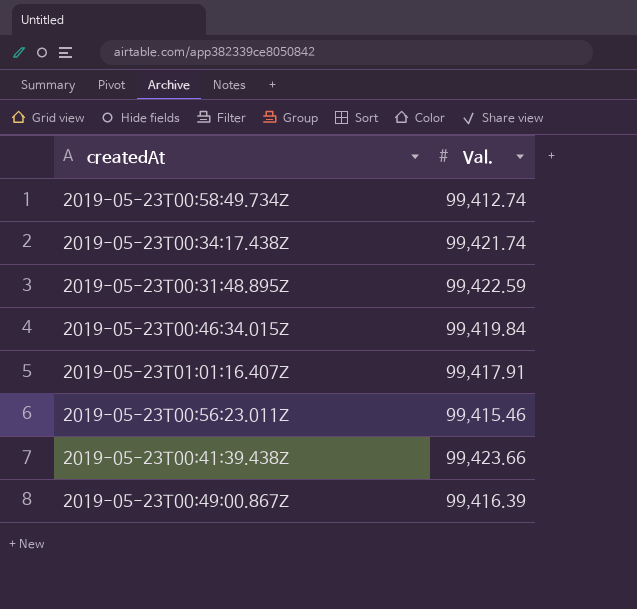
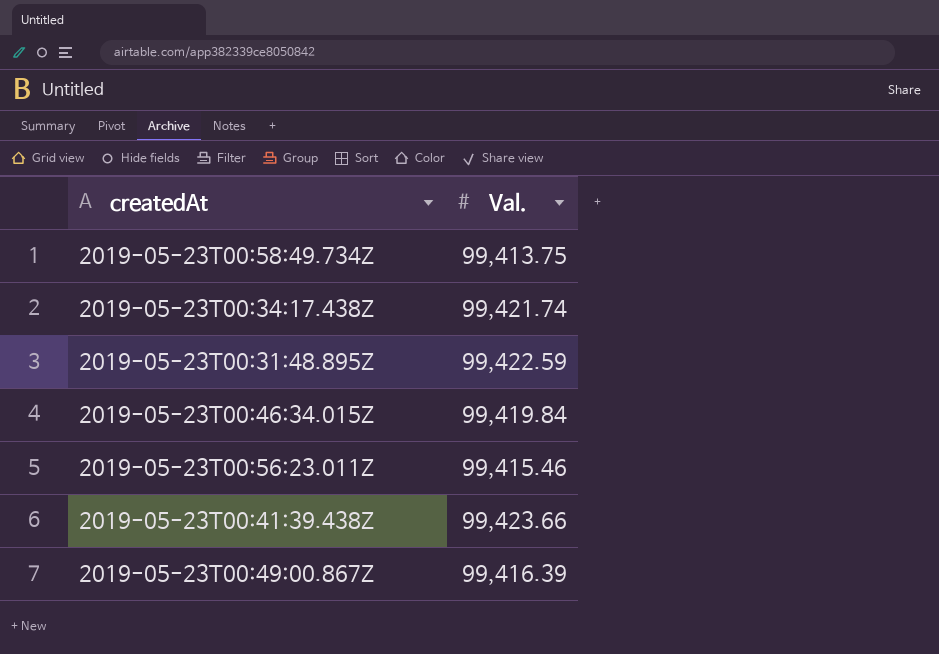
row 2019-05-23T01:01:16.407Z: 99,417.91 -> none
2019-05-23T00:58:49.734Z | Val.: 99,412.74 -> 99,413.75

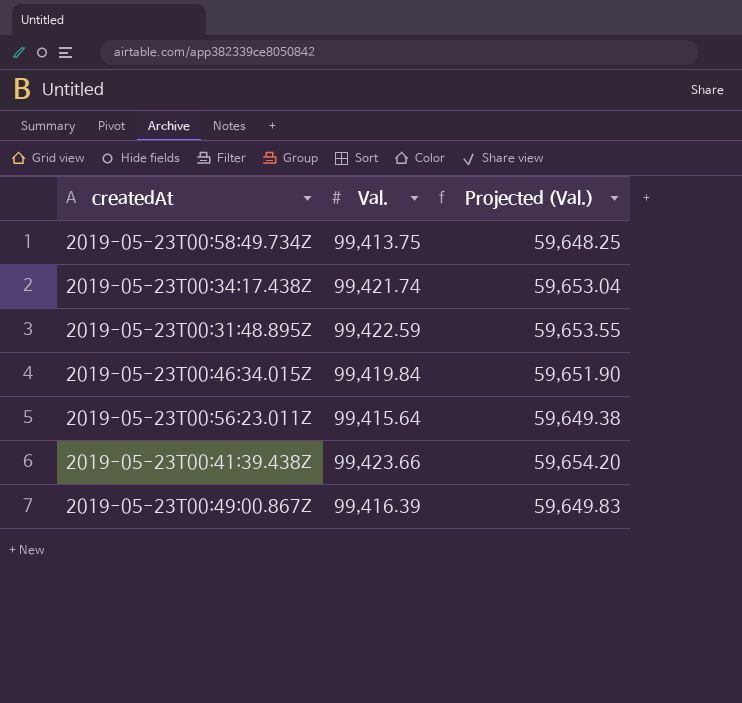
column Projected (Val.) | formula: none -> [Val.] * 0.6
2019-05-23T00:56:23.011Z | Val.: 99,415.46 -> 99,415.64

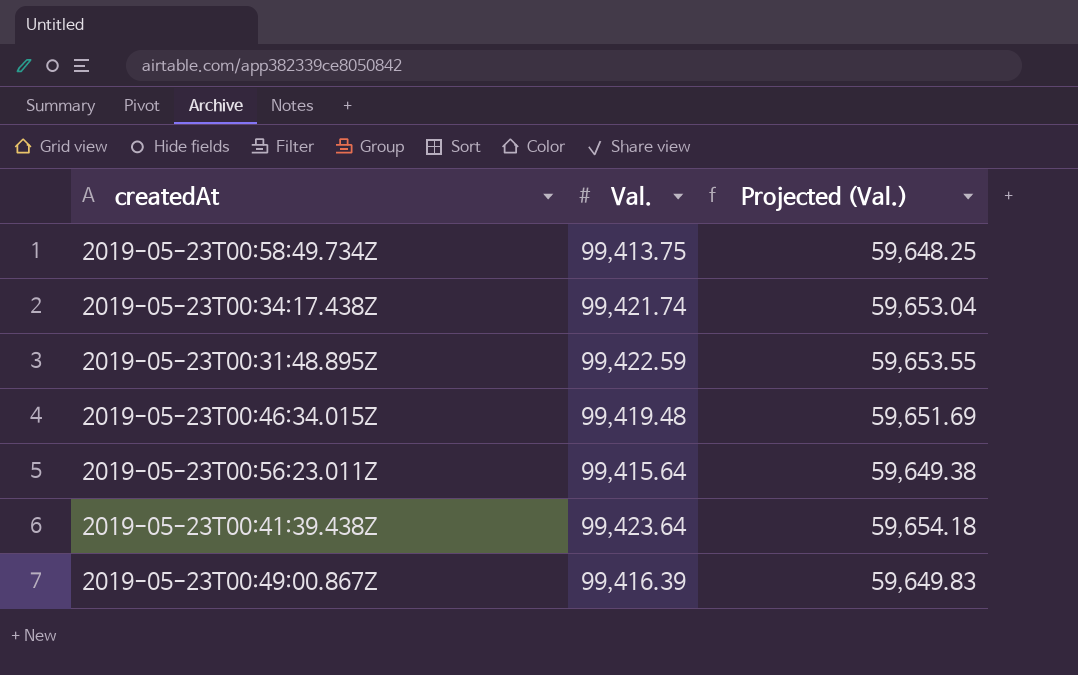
2019-05-23T00:46:34.015Z | Val.: 99,419.84 -> 99,419.48
2019-05-23T00:46:34.015Z | Projected (Val.): 59,651.90 -> 59,651.69
2019-05-23T00:41:39.438Z | Val.: 99,423.66 -> 99,423.64
2019-05-23T00:41:39.438Z | Projected (Val.): 59,654.20 -> 59,654.18

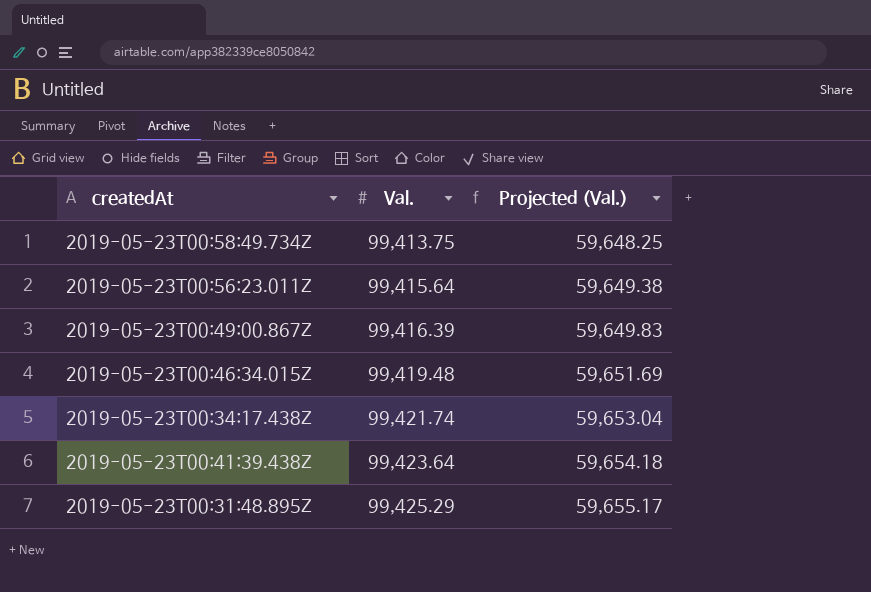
row order: none -> Val. ascending
2019-05-23T00:31:48.895Z | Val.: 99,422.59 -> 99,425.29
2019-05-23T00:31:48.895Z | Projected (Val.): 59,653.55 -> 59,655.17

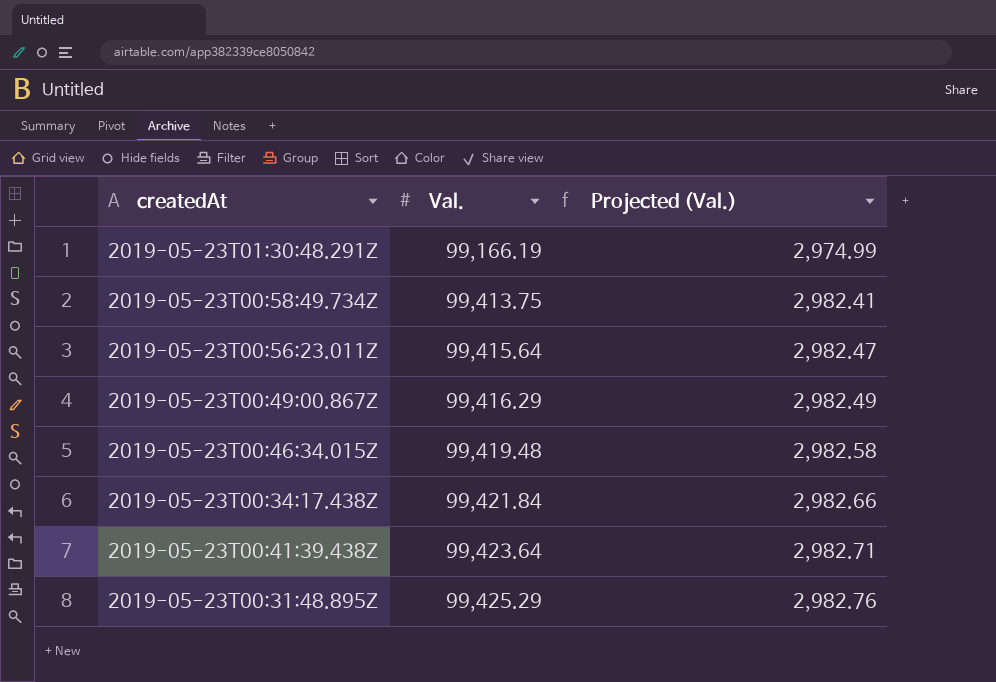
column Projected (Val.) | formula: [Val.] * 0.6 -> [Val.] * 0.03
row 2019-05-23T01:30:48.291Z: none -> 99,166.19 | 2,974.99
2019-05-23T00:49:00.867Z | Val.: 99,416.39 -> 99,416.29
2019-05-23T00:34:17.438Z | Val.: 99,421.74 -> 99,421.84

